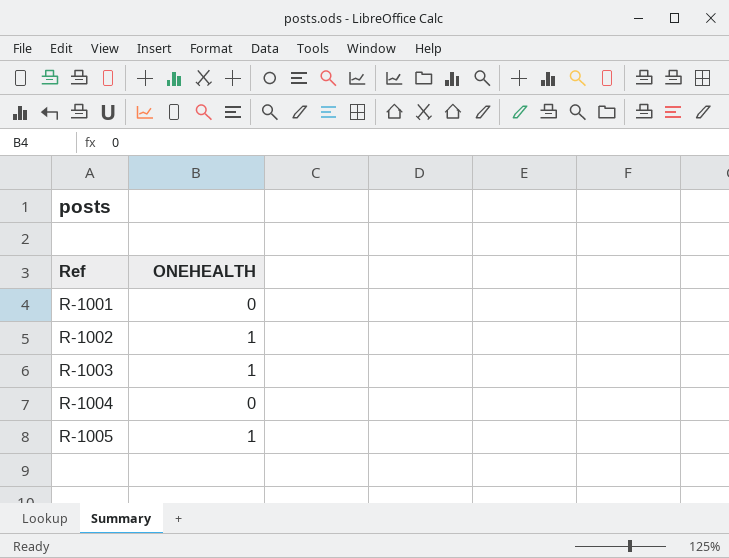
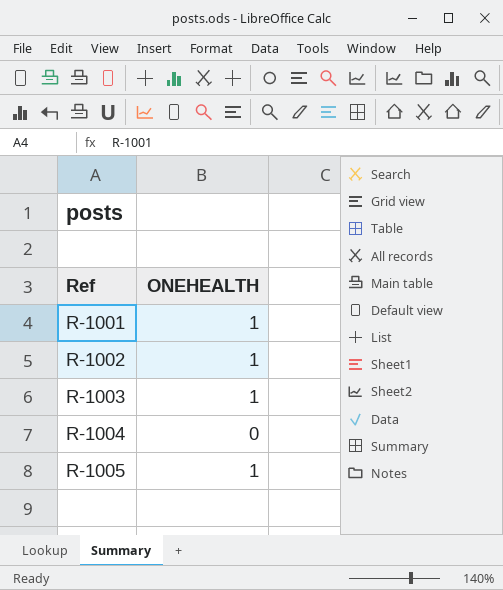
R-1001 | ONEHEALTH: 0 -> 1

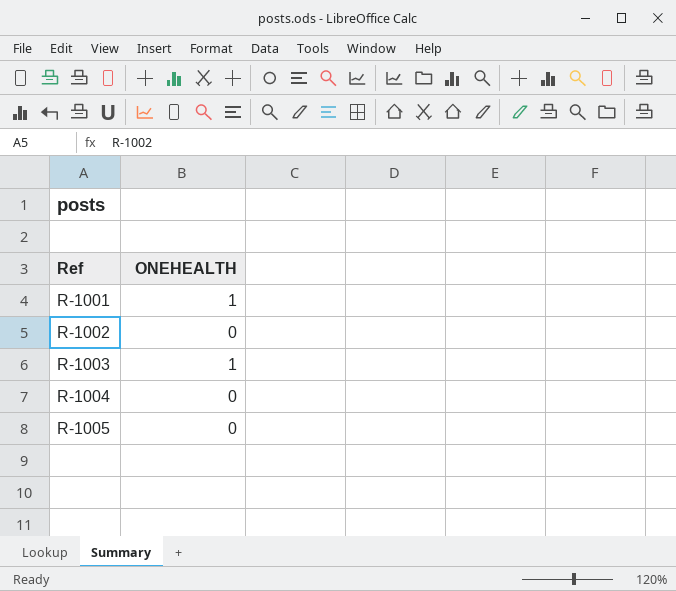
R-1002 | ONEHEALTH: 1 -> 0
R-1005 | ONEHEALTH: 1 -> 0

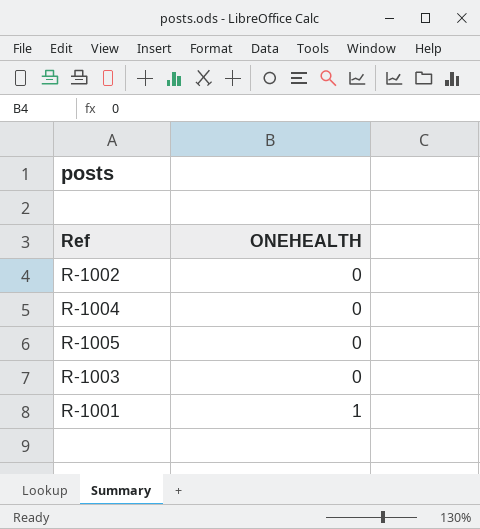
row order: Ref ascending -> ONEHEALTH ascending
R-1003 | ONEHEALTH: 1 -> 0

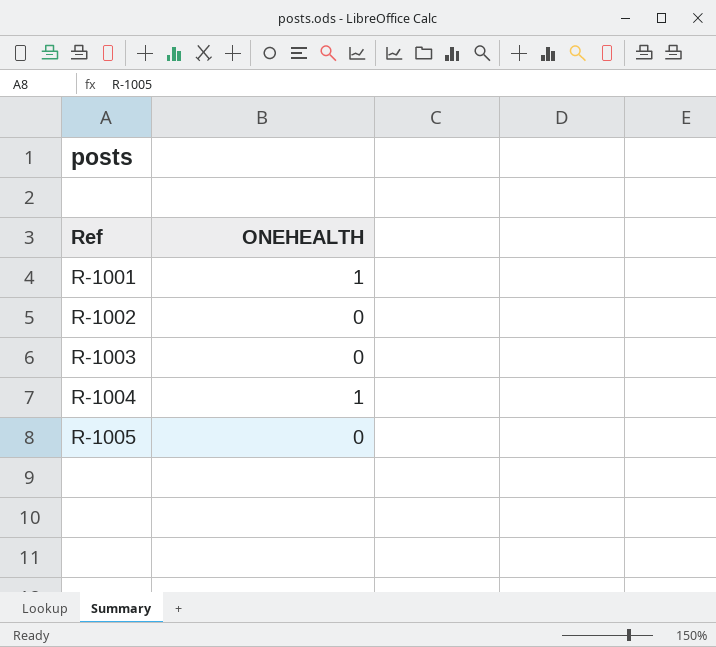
row order: ONEHEALTH ascending -> Ref ascending
R-1004 | ONEHEALTH: 0 -> 1

